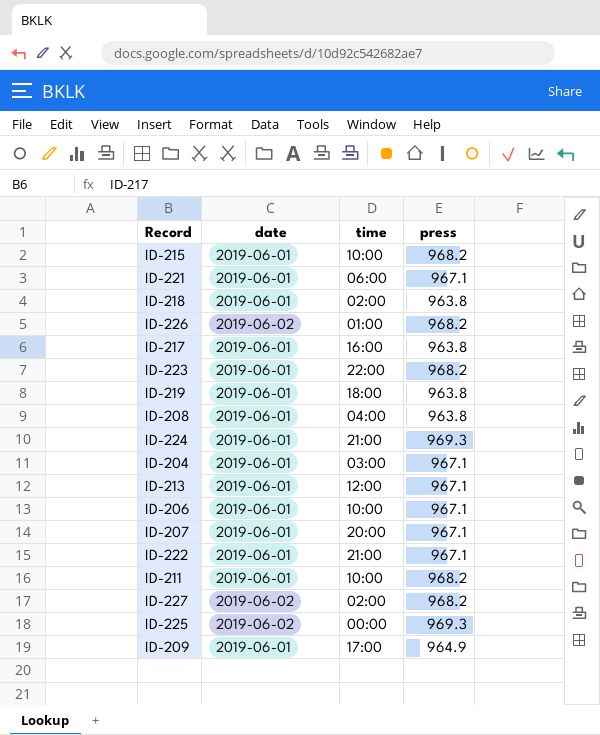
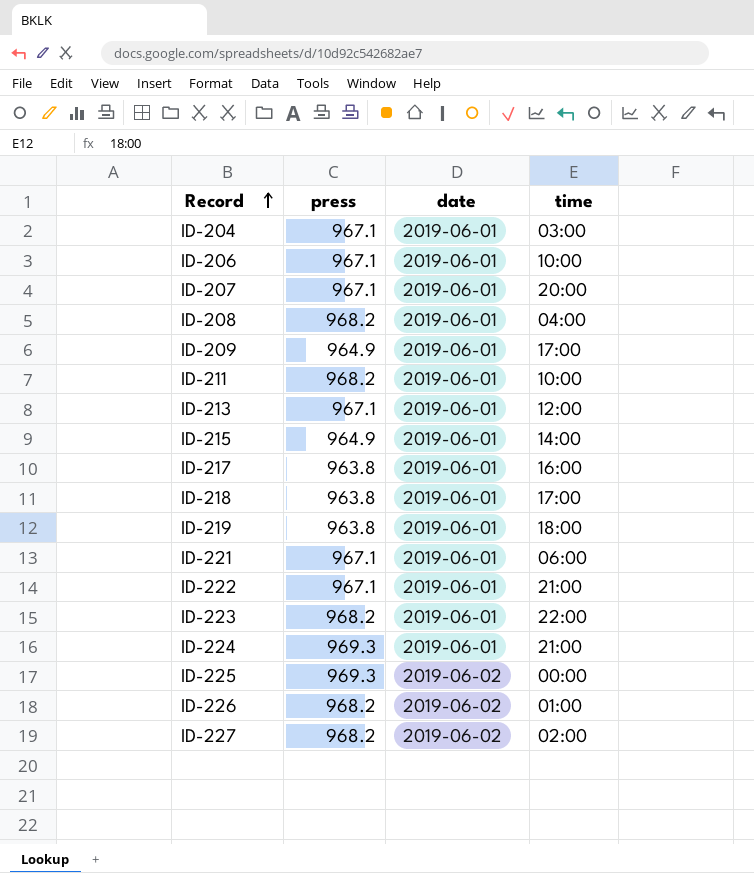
row order: none -> Record ascending
column press | position: 4 -> 2
ID-208 | press: 963.8 -> 968.2
ID-215 | press: 968.2 -> 964.9
ID-215 | time: 10:00 -> 14:00
ID-218 | time: 02:00 -> 17:00

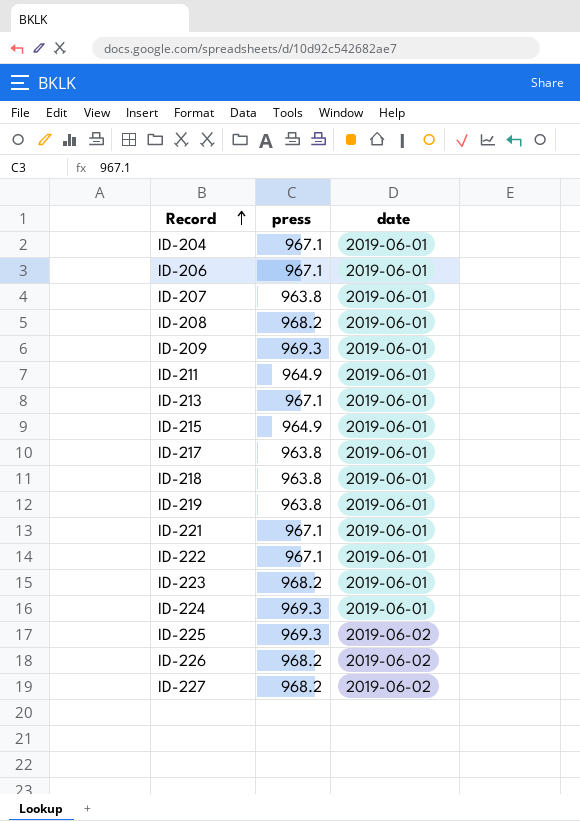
column time | position: 4 -> none
ID-207 | press: 967.1 -> 963.8
ID-209 | press: 964.9 -> 969.3
ID-211 | press: 968.2 -> 964.9

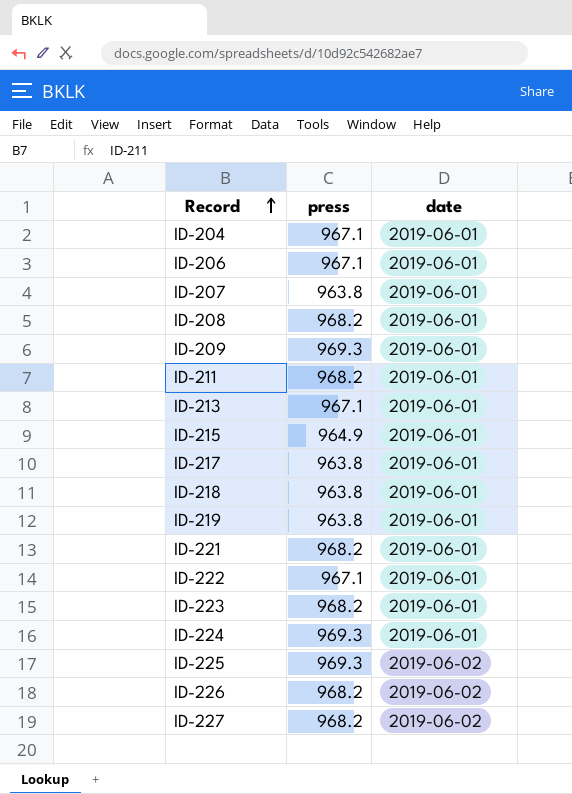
ID-211 | press: 964.9 -> 968.2
ID-221 | press: 967.1 -> 968.2

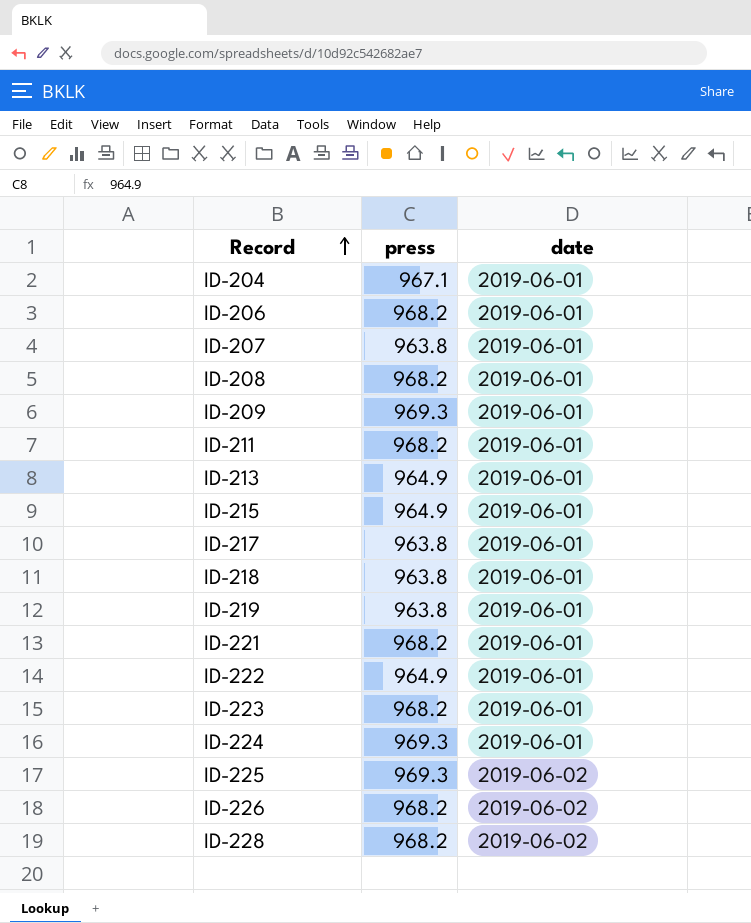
row ID-227: 968.2 | 2019-06-02 -> none
ID-206 | press: 967.1 -> 968.2
ID-213 | press: 967.1 -> 964.9
ID-222 | press: 967.1 -> 964.9
row ID-228: none -> 968.2 | 2019-06-02

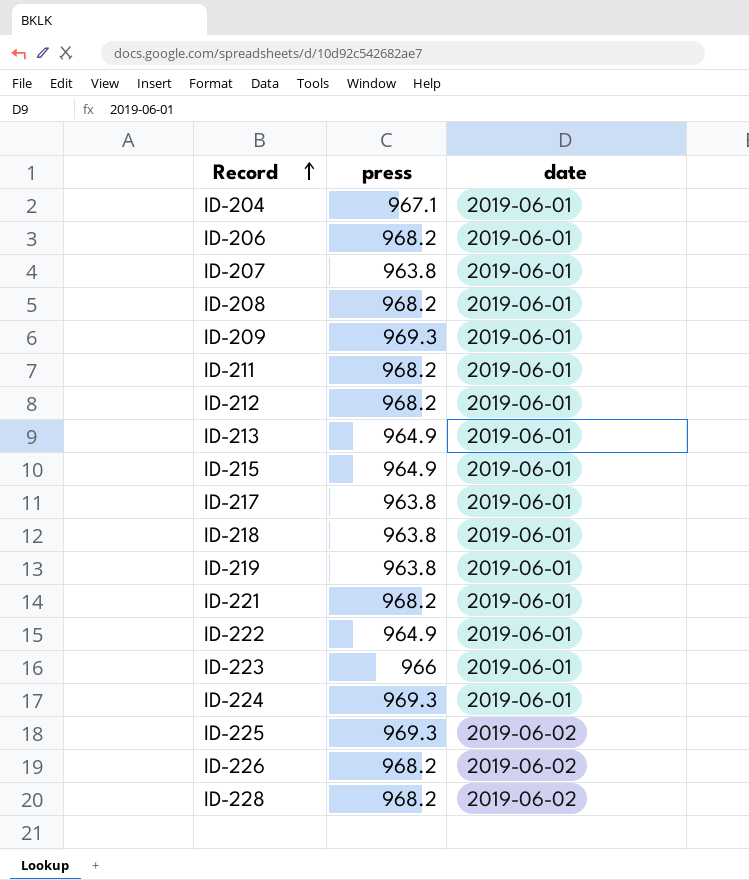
row ID-212: none -> 968.2 | 2019-06-01
ID-223 | press: 968.2 -> 966

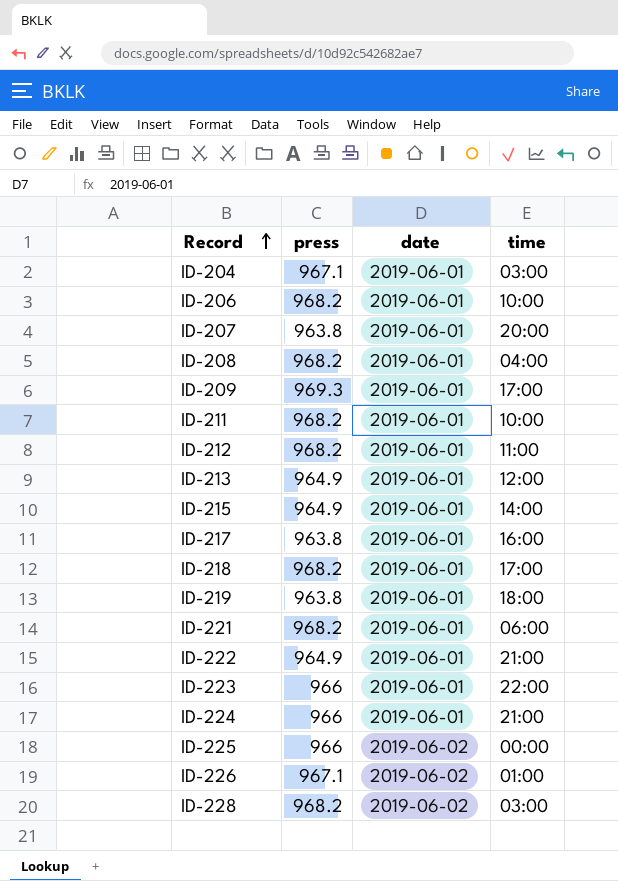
column time | position: none -> 4
ID-218 | press: 963.8 -> 968.2
ID-224 | press: 969.3 -> 966
ID-225 | press: 969.3 -> 966
ID-226 | press: 968.2 -> 967.1

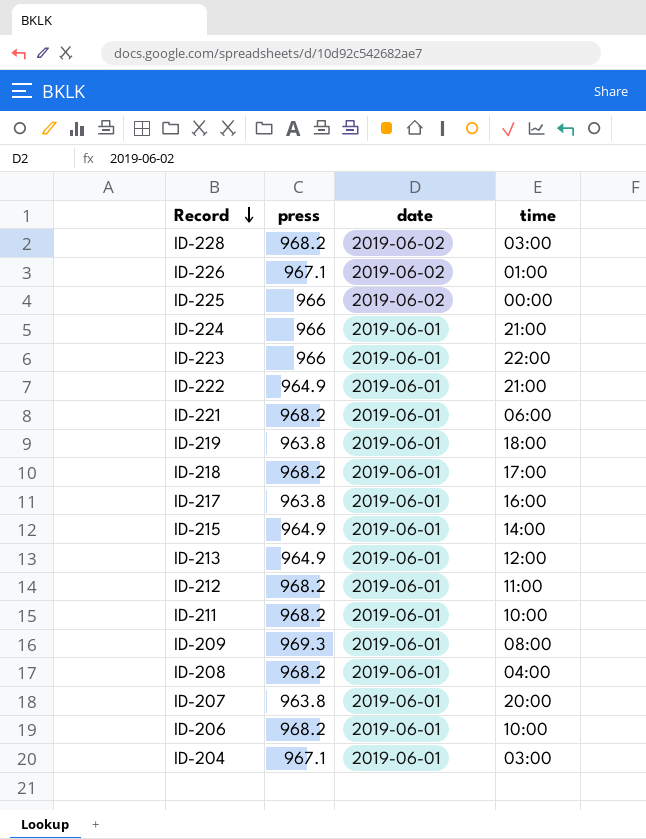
row order: Record ascending -> Record descending
ID-209 | time: 17:00 -> 08:00

